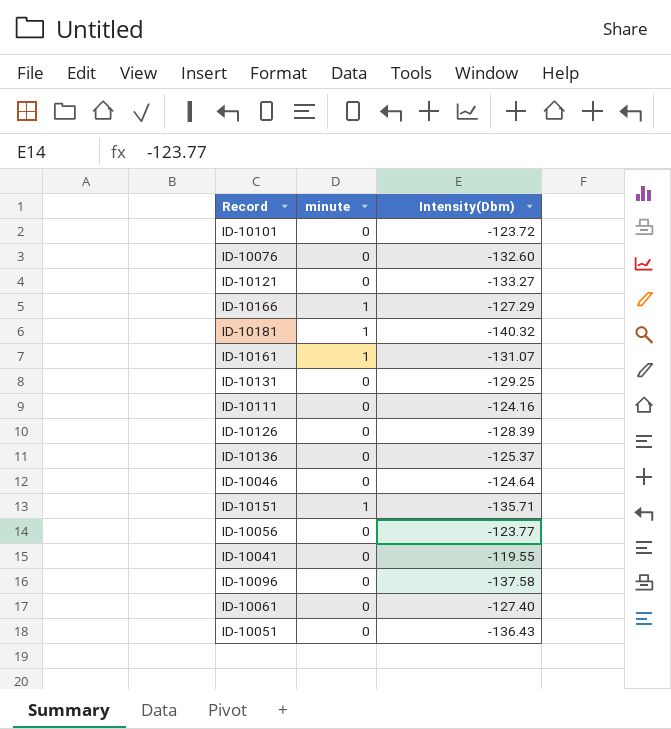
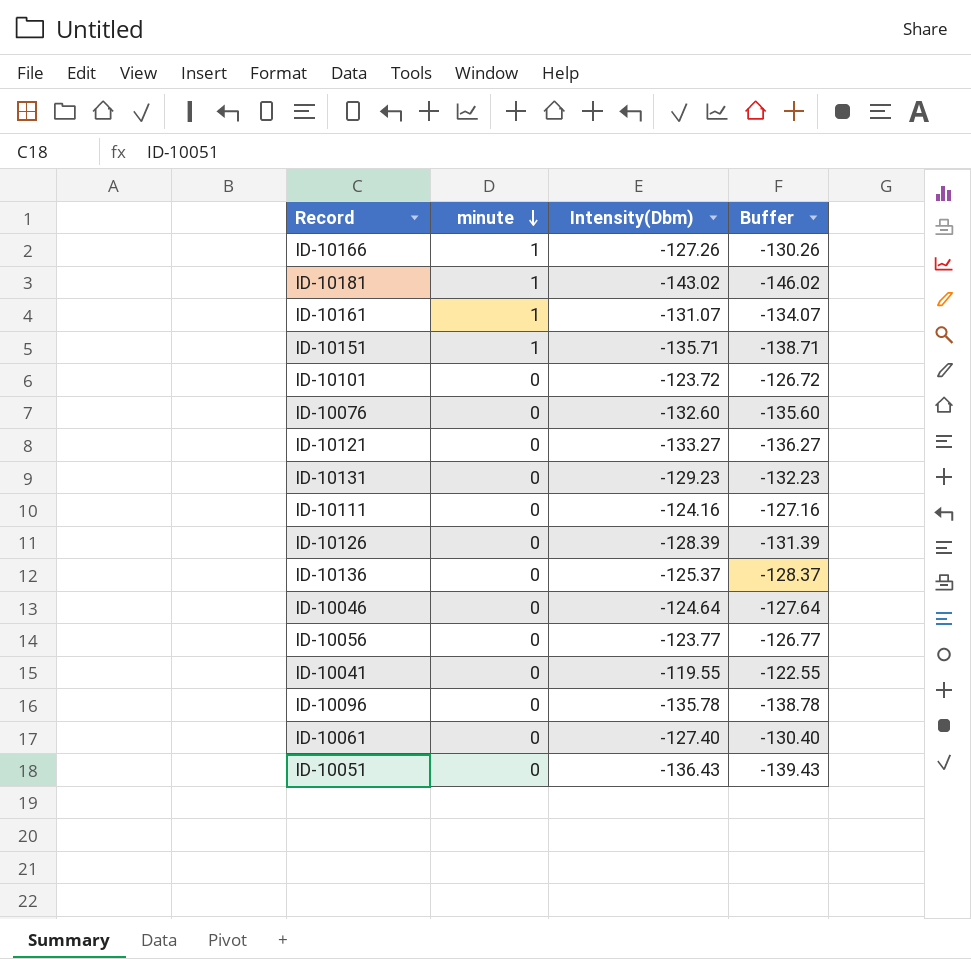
row order: none -> minute descending
column Buffer | formula: none -> [Intensity(Dbm)] - 3
ID-10166 | Intensity(Dbm): -127.29 -> -127.26
ID-10181 | Intensity(Dbm): -140.32 -> -143.02
ID-10131 | Intensity(Dbm): -129.25 -> -129.23
ID-10096 | Intensity(Dbm): -137.58 -> -135.78

